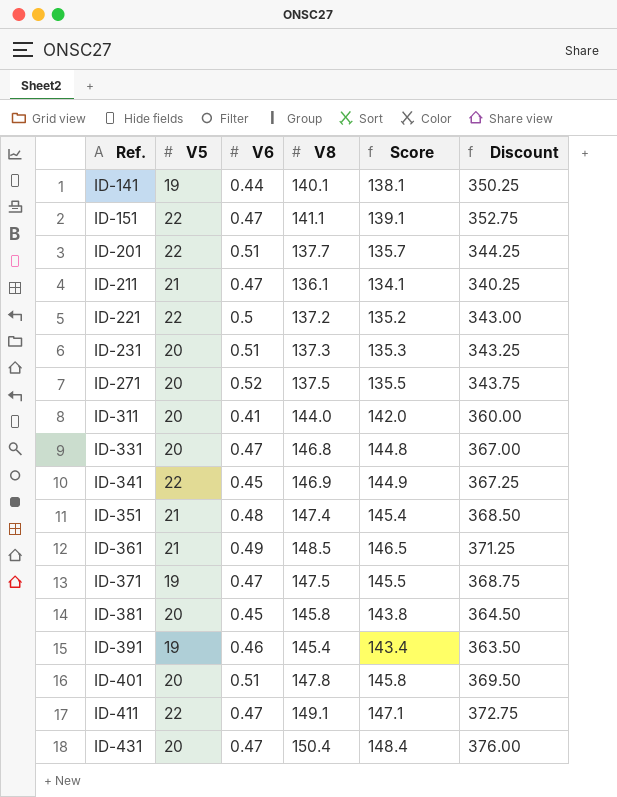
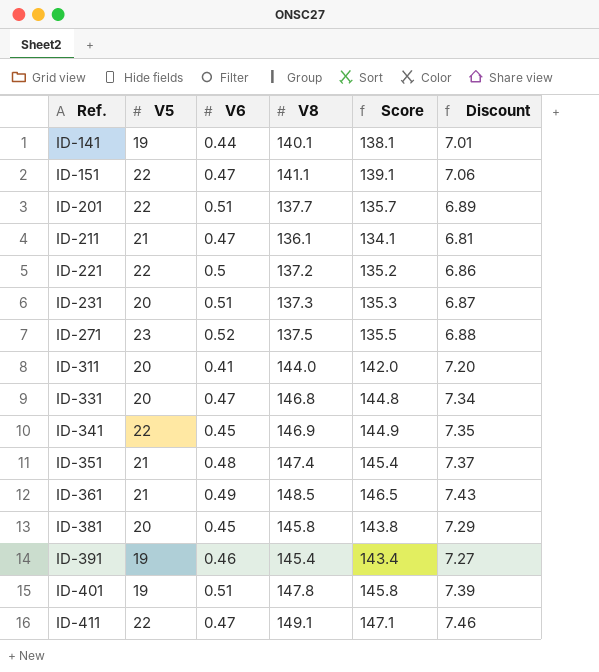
column Discount | formula: [V8] * 2.5 -> [V8] * 0.05
row ID-371: 19 | 0.47 | 147.5 | 145.5 | 368.75 -> none
row ID-431: 20 | 0.47 | 150.4 | 148.4 | 376.00 -> none
ID-271 | V5: 20 -> 23
ID-401 | V5: 20 -> 19

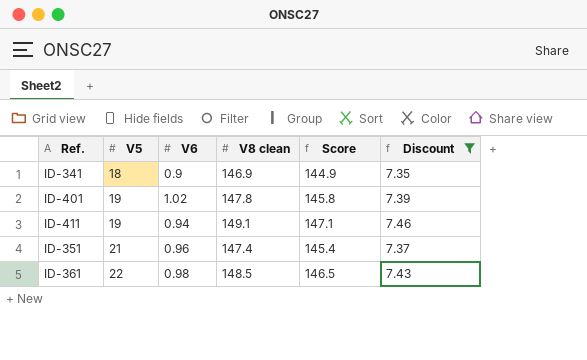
filter: none -> Discount >= 7.35
row order: Ref. ascending -> V5 ascending
column name: V8 -> V8 clean
ID-341 | V5: 22 -> 18
ID-341 | V6: 0.45 -> 0.9
ID-401 | V6: 0.51 -> 1.02
ID-411 | V5: 22 -> 19
ID-411 | V6: 0.47 -> 0.94
ID-351 | V6: 0.48 -> 0.96
ID-361 | V5: 21 -> 22
ID-361 | V6: 0.49 -> 0.98

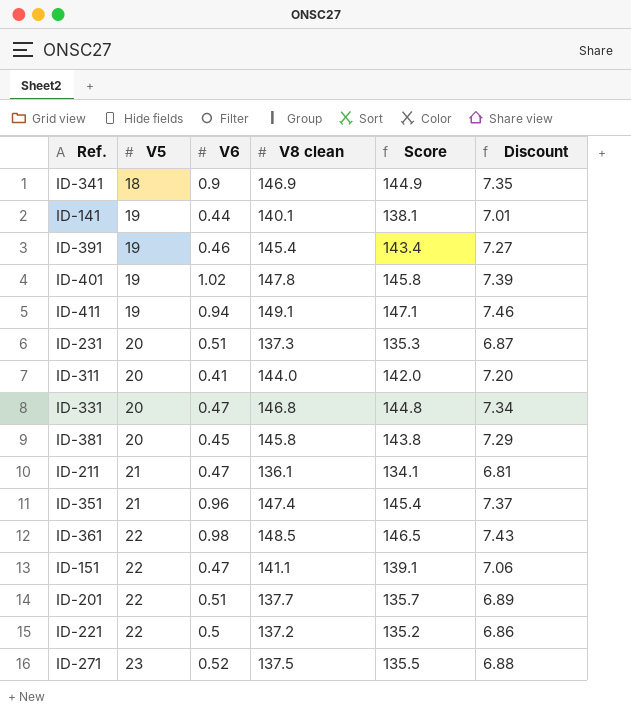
filter: Discount >= 7.35 -> none

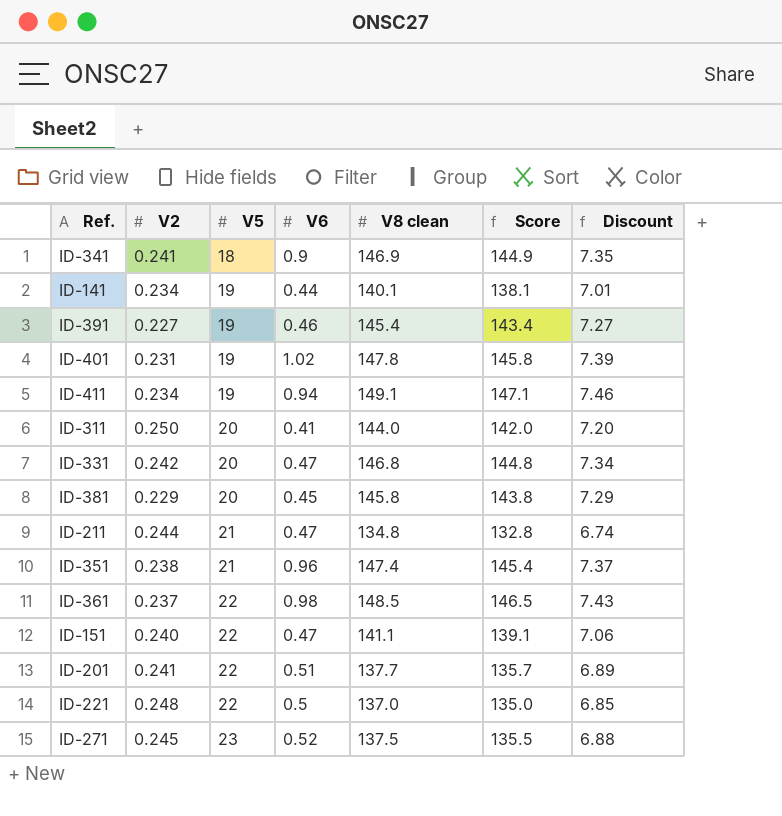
column V2 | position: none -> 2
row ID-231: 20 | 0.51 | 137.3 | 135.3 | 6.87 -> none
ID-211 | V8 clean: 136.1 -> 134.8
ID-211 | Score: 134.1 -> 132.8
ID-211 | Discount: 6.81 -> 6.74
ID-221 | V8 clean: 137.2 -> 137.0
ID-221 | Score: 135.2 -> 135.0
ID-221 | Discount: 6.86 -> 6.85

